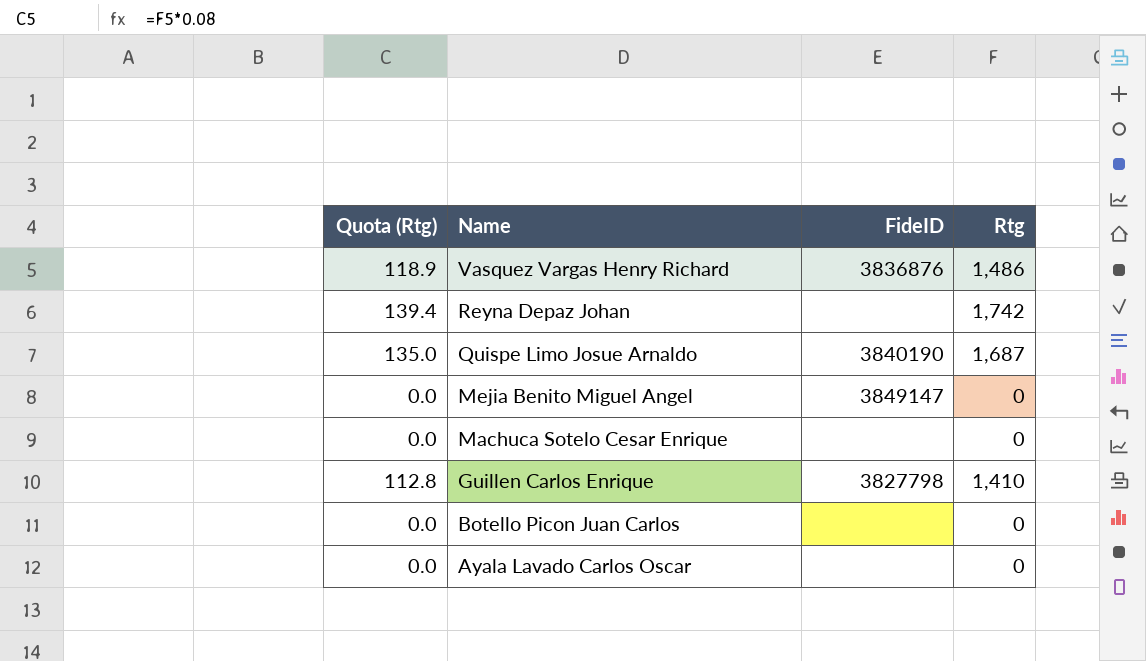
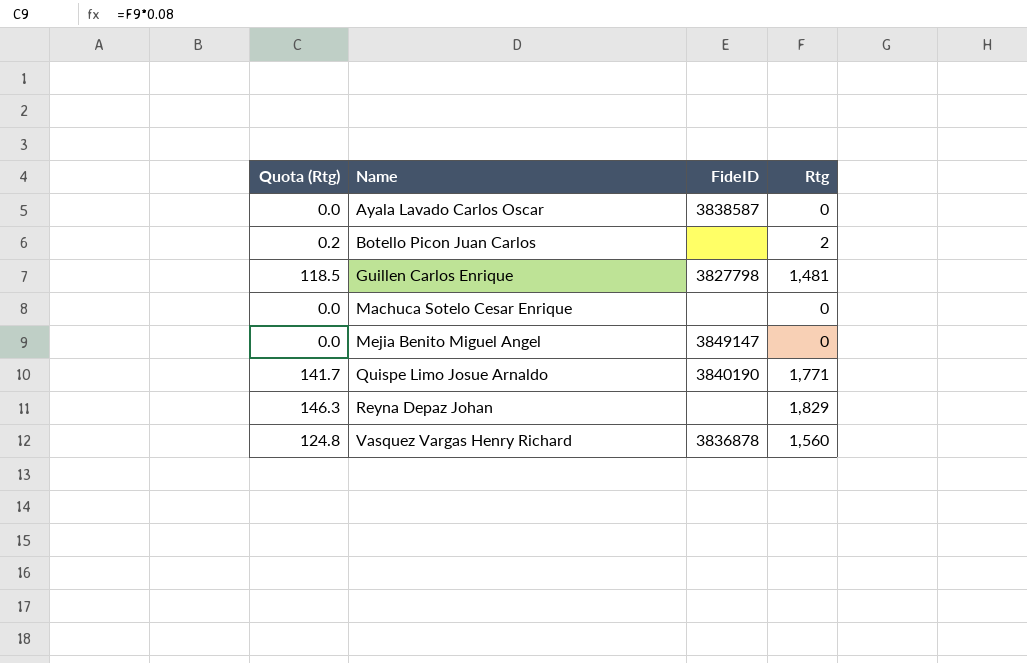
row order: Name descending -> Name ascending
Ayala Lavado Carlos Oscar | FideID: none -> 3838587
Botello Picon Juan Carlos | Quota (Rtg): 0.0 -> 0.2
Botello Picon Juan Carlos | Rtg: 0 -> 2
Guillen Carlos Enrique | Quota (Rtg): 112.8 -> 118.5
Guillen Carlos Enrique | Rtg: 1,410 -> 1,481
Quispe Limo Josue Arnaldo | Quota (Rtg): 135.0 -> 141.7
Quispe Limo Josue Arnaldo | Rtg: 1,687 -> 1,771
Reyna Depaz Johan | Quota (Rtg): 139.4 -> 146.3
Reyna Depaz Johan | Rtg: 1,742 -> 1,829
Vasquez Vargas Henry Richard | Quota (Rtg): 118.9 -> 124.8
Vasquez Vargas Henry Richard | FideID: 3836876 -> 3836878
Vasquez Vargas Henry Richard | Rtg: 1,486 -> 1,560

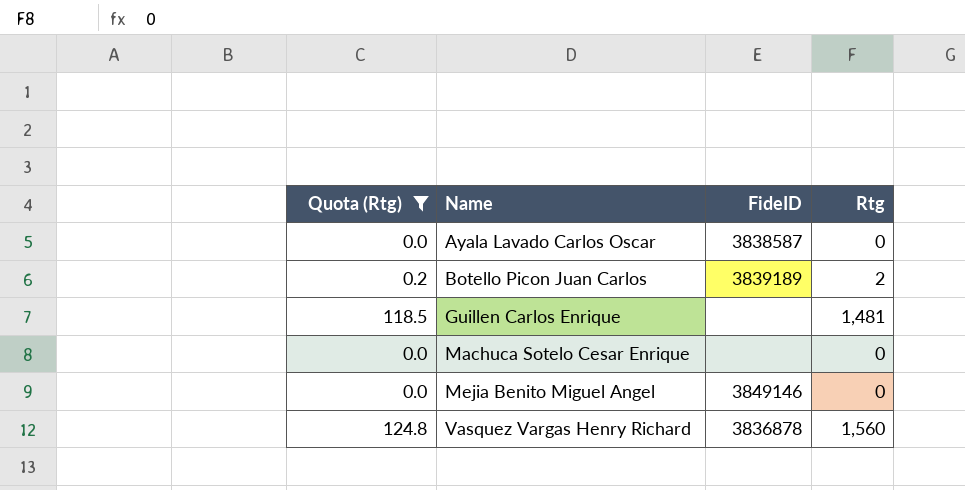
filter: none -> Quota (Rtg) <= 124.8
Botello Picon Juan Carlos | FideID: none -> 3839189
Guillen Carlos Enrique | FideID: 3827798 -> none
Mejia Benito Miguel Angel | FideID: 3849147 -> 3849146

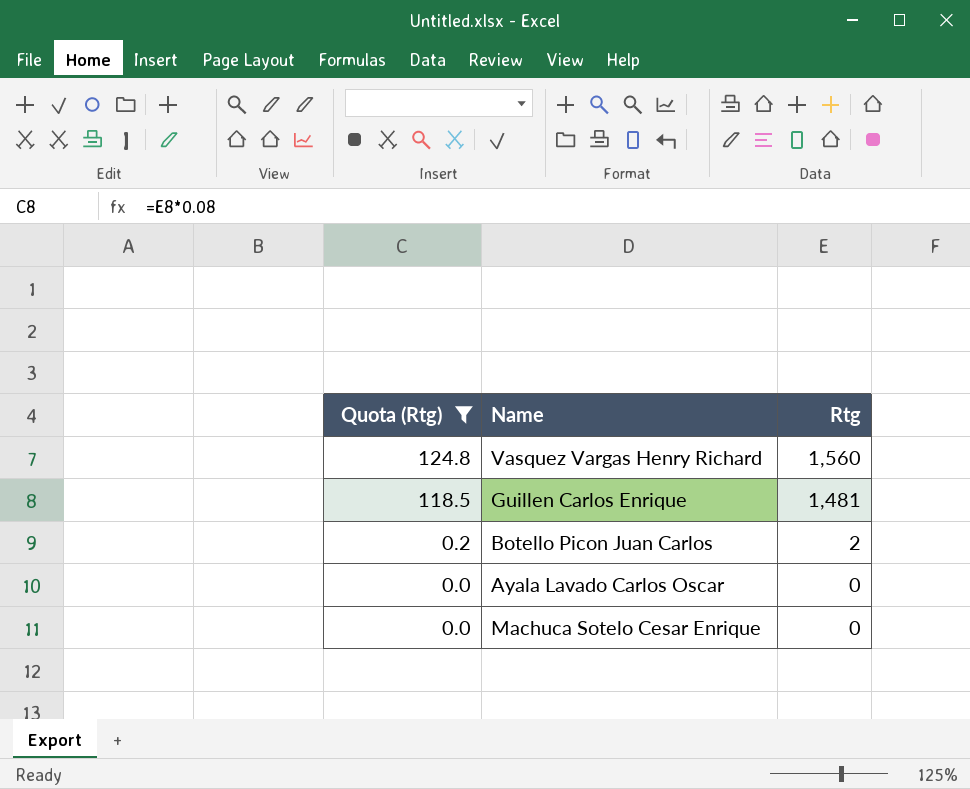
row order: Name ascending -> Quota (Rtg) descending
column FideID | position: 3 -> none
row Mejia Benito Miguel Angel: 0.0 | 3849146 | 0 -> none

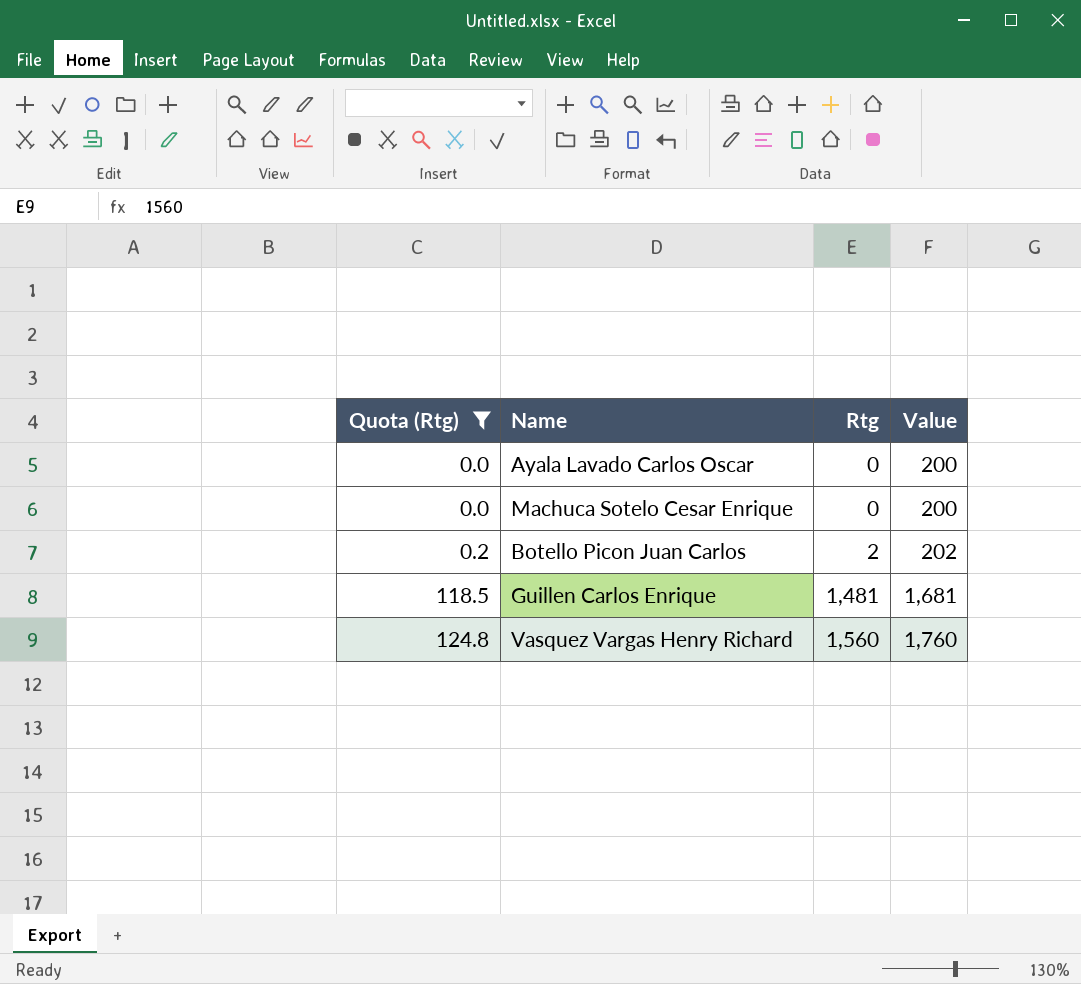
row order: Quota (Rtg) descending -> Quota (Rtg) ascending
column Value | formula: none -> [Rtg] + 200

